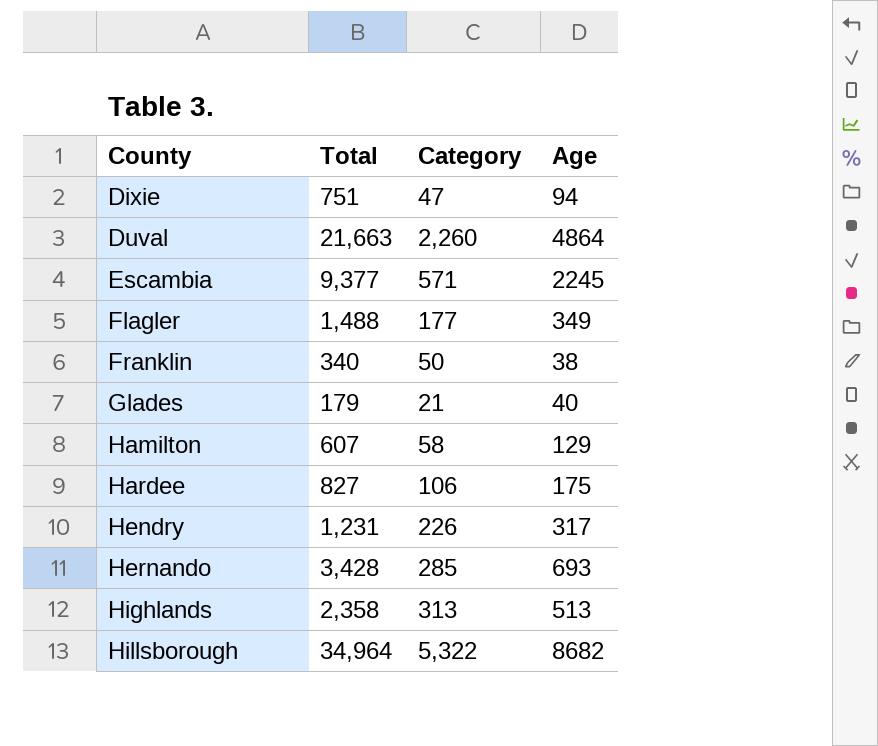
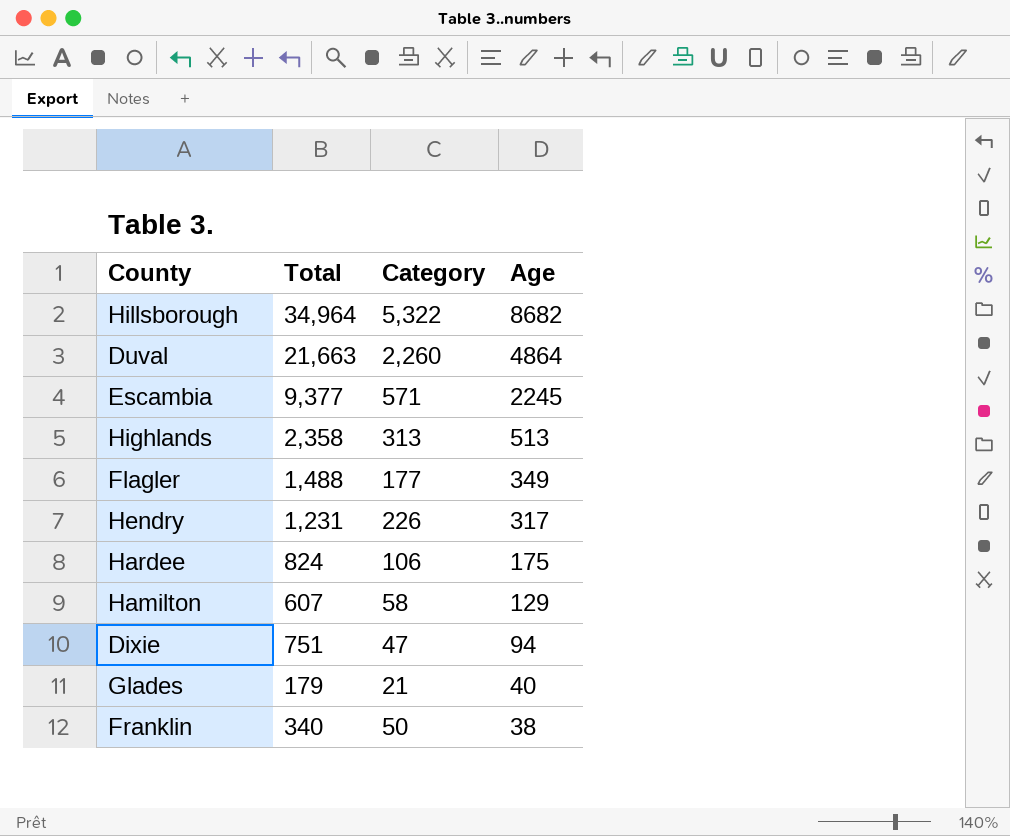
row order: County ascending -> Age descending
row Hernando: 3,428 | 285 | 693 -> none
Hardee | Total: 827 -> 824

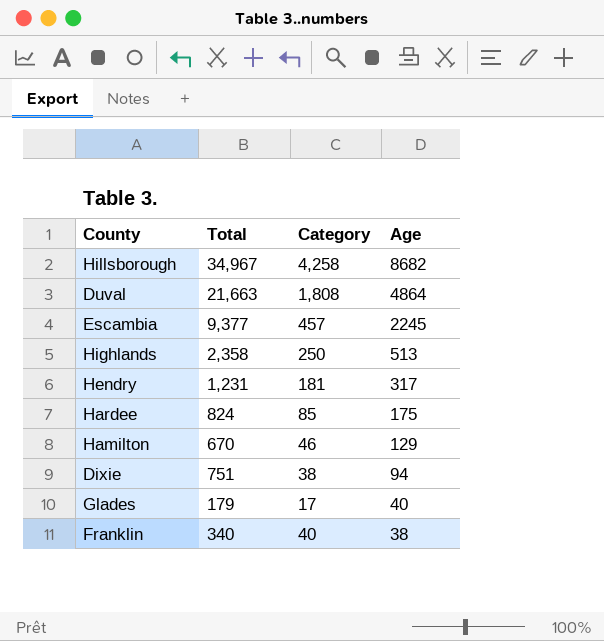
row Flagler: 1,488 | 177 | 349 -> none
Hillsborough | Total: 34,964 -> 34,967
Hillsborough | Category: 5,322 -> 4,258
Duval | Category: 2,260 -> 1,808
Escambia | Category: 571 -> 457
Highlands | Category: 313 -> 250
Hendry | Category: 226 -> 181
Hardee | Category: 106 -> 85
Hamilton | Total: 607 -> 670
Hamilton | Category: 58 -> 46
Dixie | Category: 47 -> 38
Glades | Category: 21 -> 17
Franklin | Category: 50 -> 40

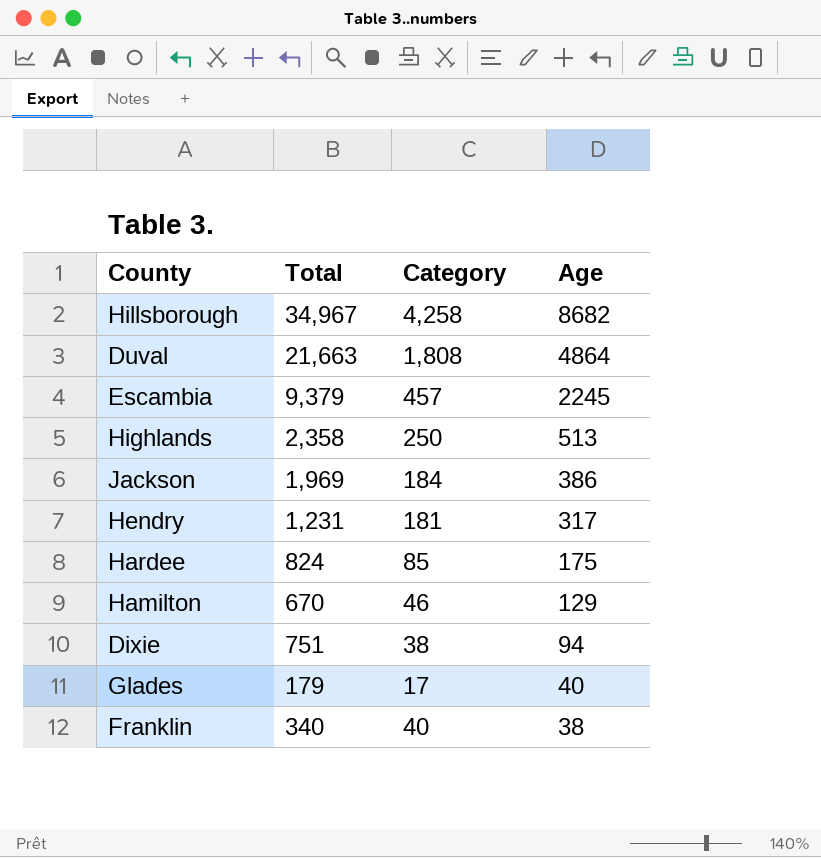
Escambia | Total: 9,377 -> 9,379
row Jackson: none -> 1,969 | 184 | 386

